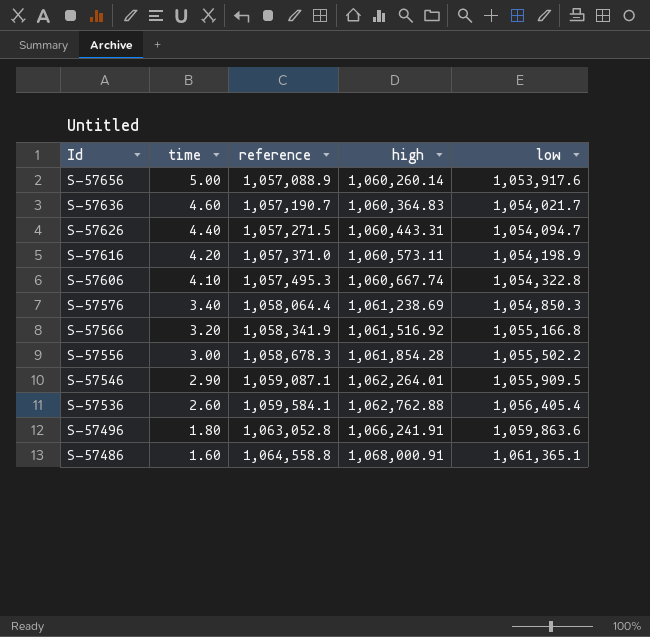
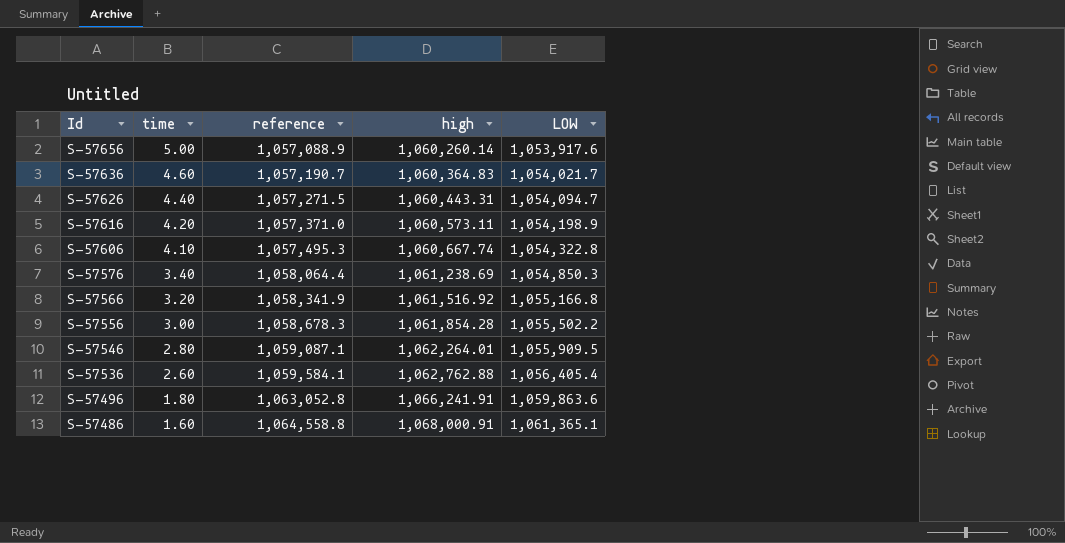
column name: low -> LOW
S-57546 | time: 2.90 -> 2.80

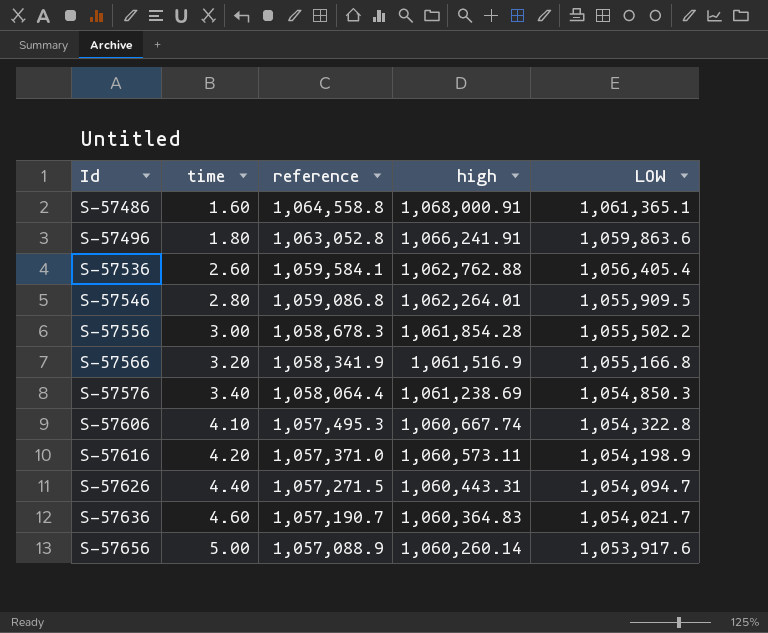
row order: Id descending -> Id ascending
S-57546 | reference: 1,059,087.1 -> 1,059,086.8
S-57566 | high: 1,061,516.92 -> 1,061,516.9

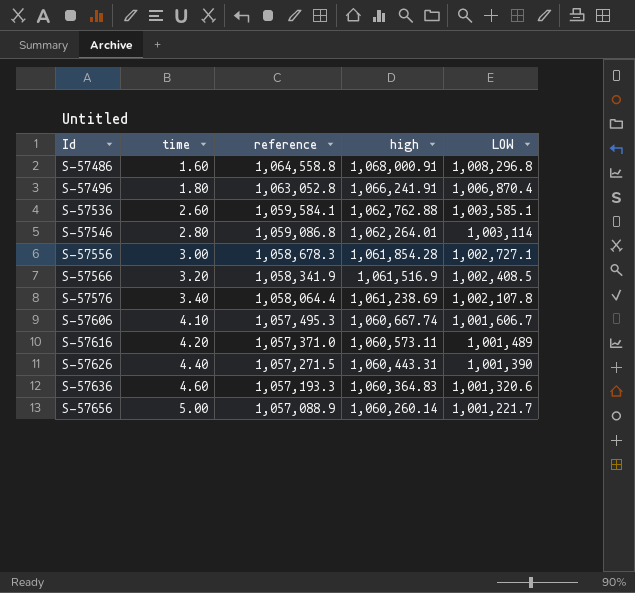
S-57486 | LOW: 1,061,365.1 -> 1,008,296.8
S-57496 | LOW: 1,059,863.6 -> 1,006,870.4
S-57536 | LOW: 1,056,405.4 -> 1,003,585.1
S-57546 | LOW: 1,055,909.5 -> 1,003,114
S-57556 | LOW: 1,055,502.2 -> 1,002,727.1
S-57566 | LOW: 1,055,166.8 -> 1,002,408.5
S-57576 | LOW: 1,054,850.3 -> 1,002,107.8
S-57606 | LOW: 1,054,322.8 -> 1,001,606.7
S-57616 | LOW: 1,054,198.9 -> 1,001,489
S-57626 | LOW: 1,054,094.7 -> 1,001,390
S-57636 | reference: 1,057,190.7 -> 1,057,193.3
S-57636 | LOW: 1,054,021.7 -> 1,001,320.6
S-57656 | LOW: 1,053,917.6 -> 1,001,221.7

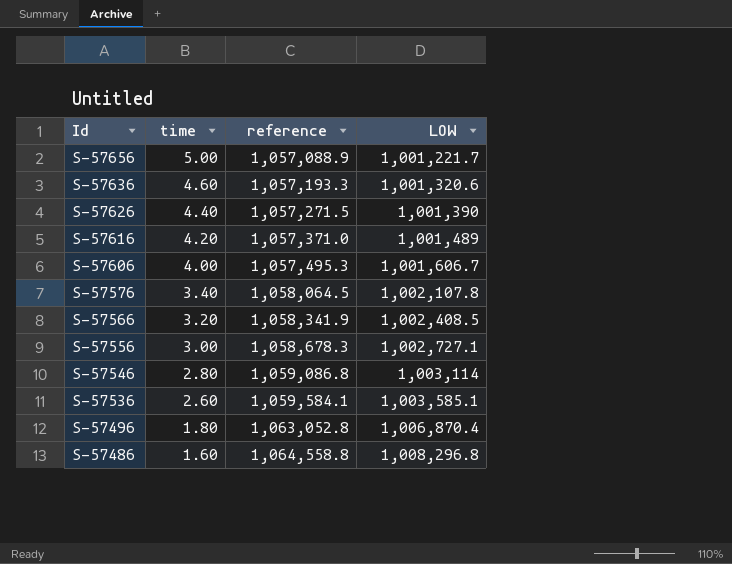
row order: Id ascending -> Id descending
column high | position: 4 -> none
S-57606 | time: 4.10 -> 4.00
S-57576 | reference: 1,058,064.4 -> 1,058,064.5

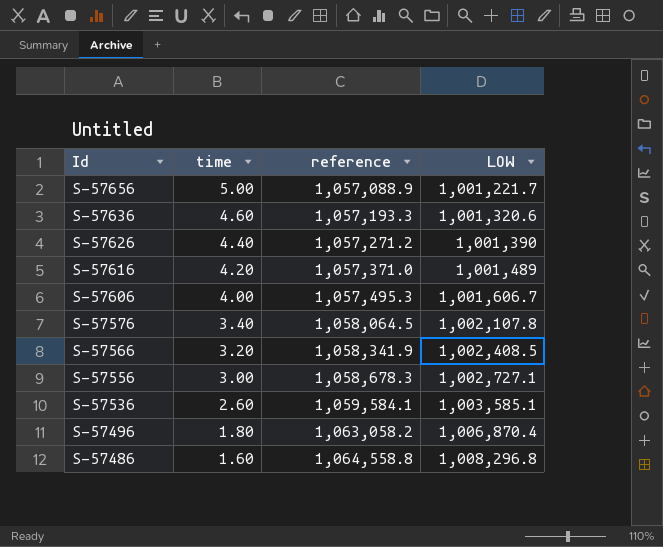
row S-57546: 2.80 | 1,059,086.8 | 1,003,114 -> none
S-57626 | reference: 1,057,271.5 -> 1,057,271.2
S-57496 | reference: 1,063,052.8 -> 1,063,058.2

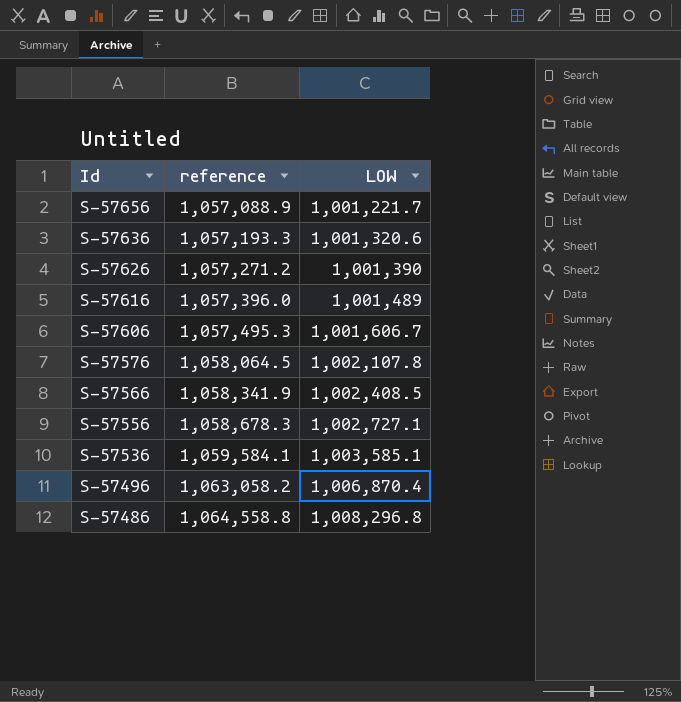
column time | position: 2 -> none
S-57616 | reference: 1,057,371.0 -> 1,057,396.0

